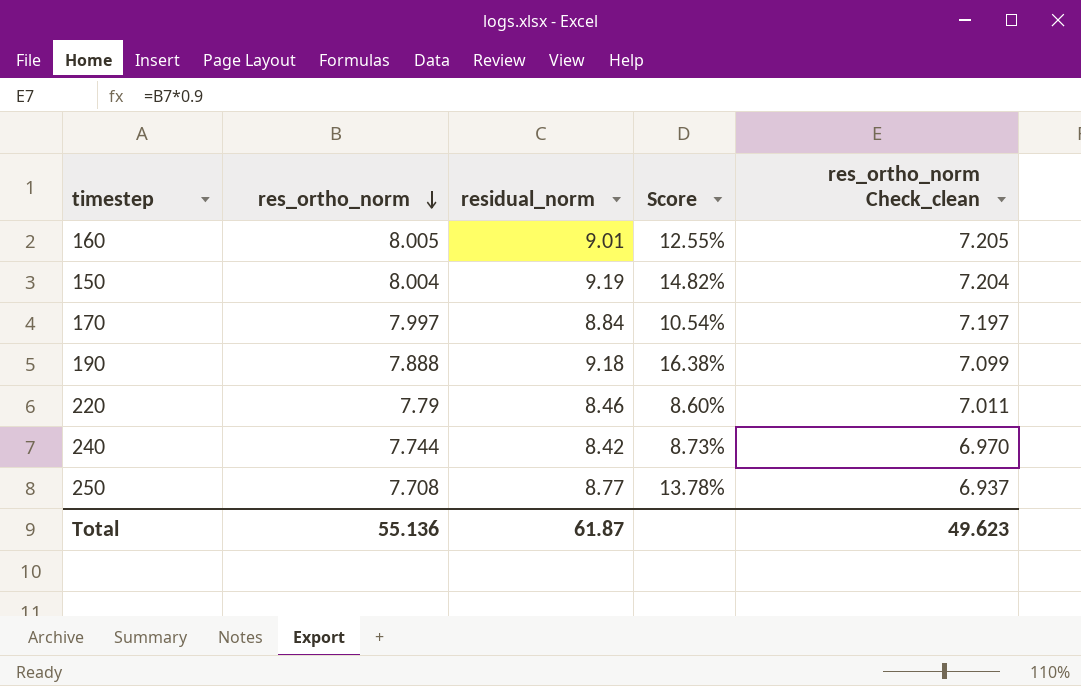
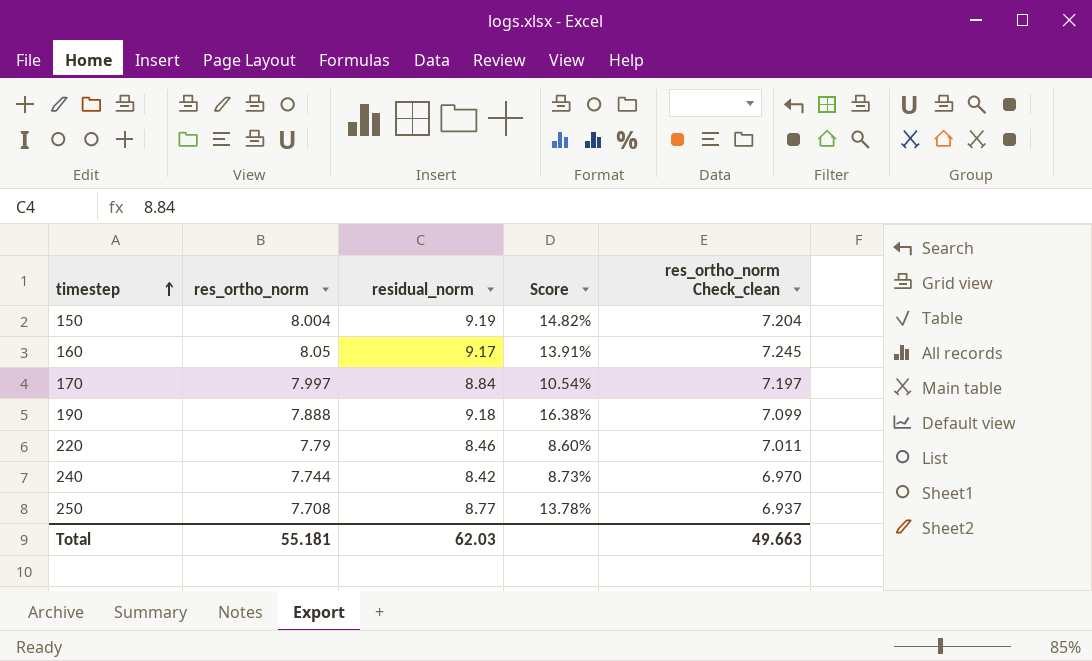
row order: res_ortho_norm descending -> timestep ascending
160 | res_ortho_norm: 8.005 -> 8.05
160 | residual_norm: 9.01 -> 9.17
160 | Score: 12.55% -> 13.91%
160 | res_ortho_norm Check_clean: 7.205 -> 7.245
Total | res_ortho_norm: 55.136 -> 55.181
Total | residual_norm: 61.87 -> 62.03
Total | res_ortho_norm Check_clean: 49.623 -> 49.663

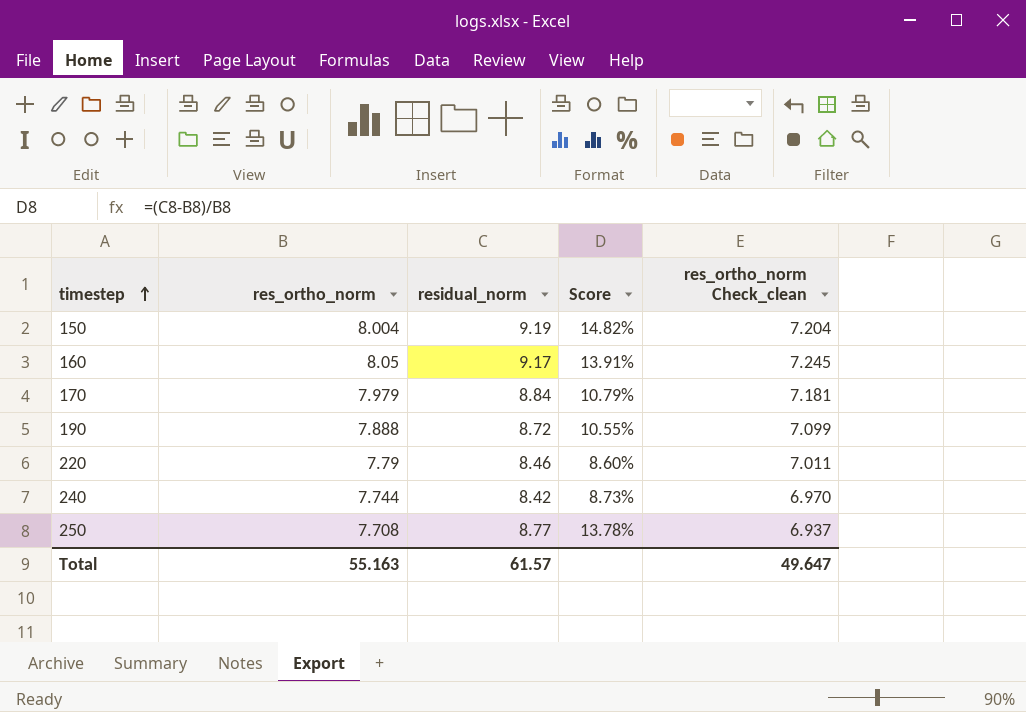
170 | res_ortho_norm: 7.997 -> 7.979
170 | Score: 10.54% -> 10.79%
170 | res_ortho_norm Check_clean: 7.197 -> 7.181
190 | residual_norm: 9.18 -> 8.72
190 | Score: 16.38% -> 10.55%
Total | res_ortho_norm: 55.181 -> 55.163
Total | residual_norm: 62.03 -> 61.57
Total | res_ortho_norm Check_clean: 49.663 -> 49.647

